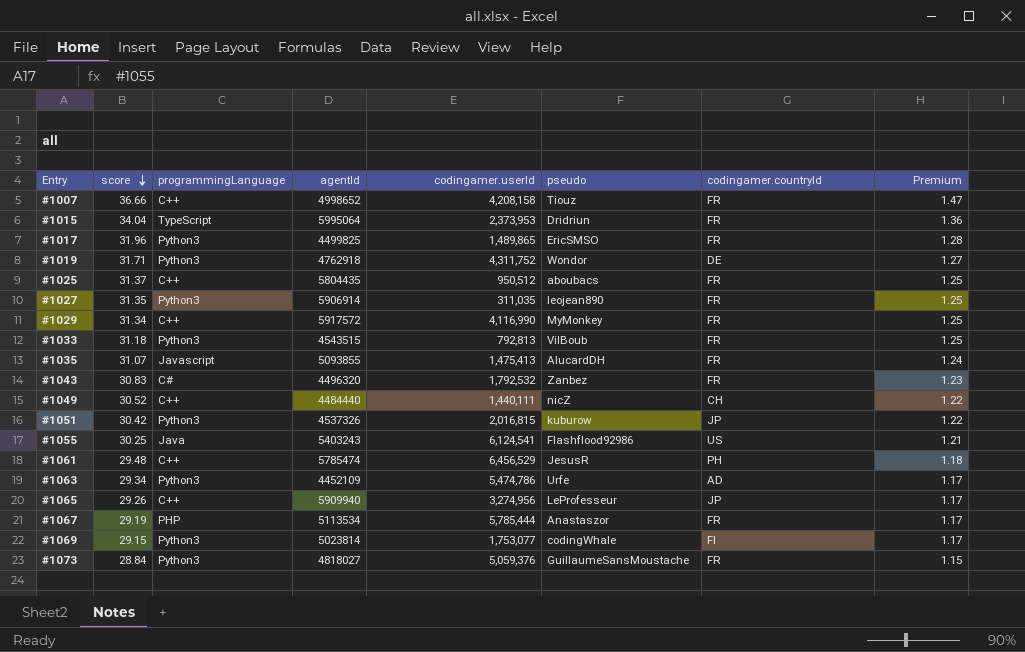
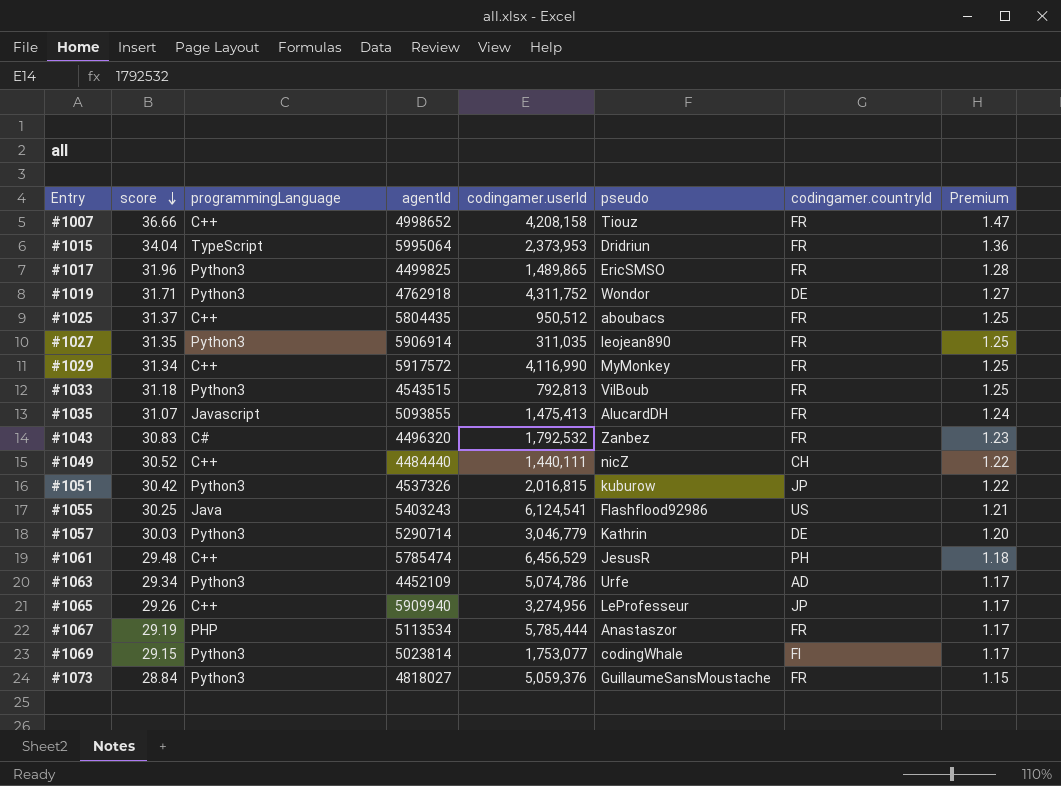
row #1057: none -> 30.03 | Python3 | 5290714 | 3,046,779 | Kathrin | DE | 1.20
#1063 | codingamer.userId: 5,474,786 -> 5,074,786

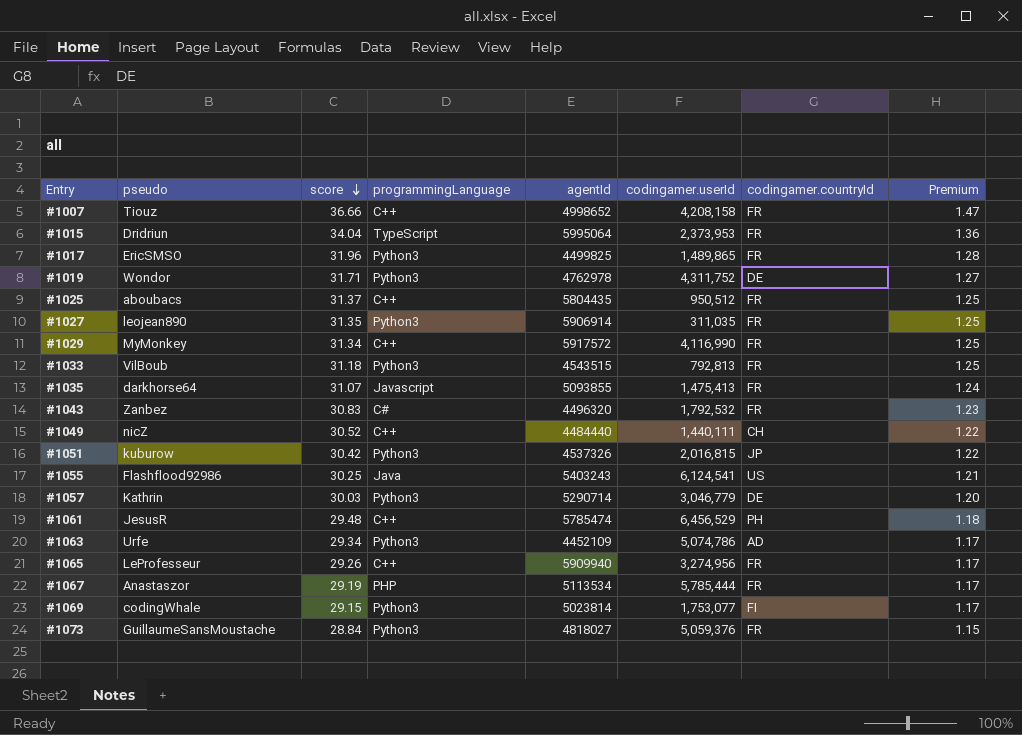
column pseudo | position: 6 -> 2
#1019 | agentId: 4762918 -> 4762978
#1035 | pseudo: AlucardDH -> darkhorse64
#1065 | codingamer.countryId: JP -> FR

